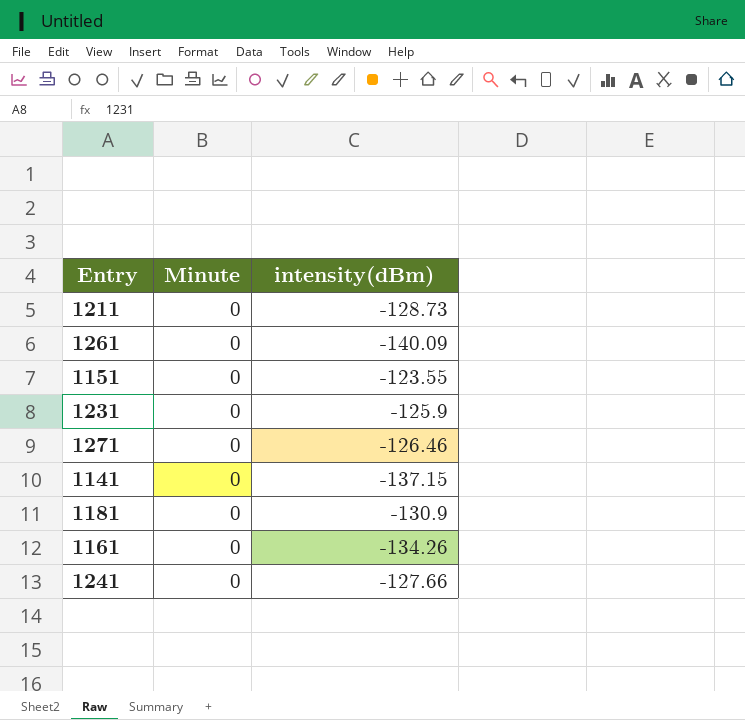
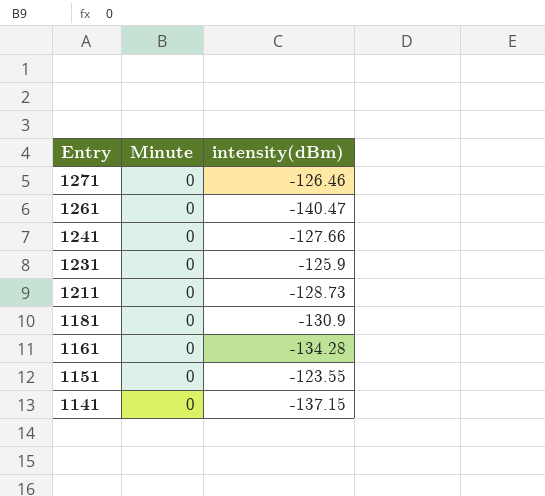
row order: none -> Entry descending
1261 | intensity(dBm): -140.09 -> -140.47
1161 | intensity(dBm): -134.26 -> -134.28

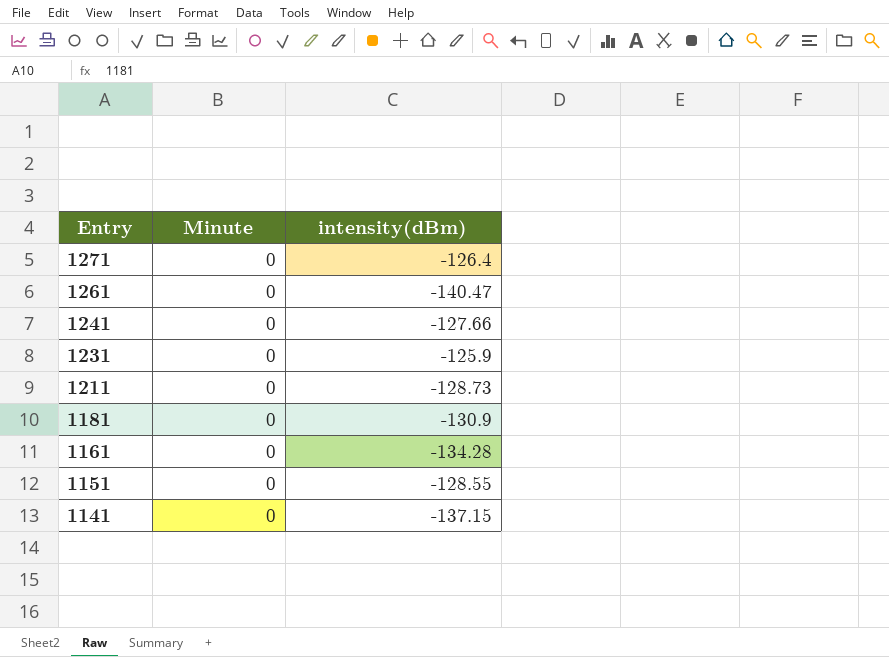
1271 | intensity(dBm): -126.46 -> -126.4
1151 | intensity(dBm): -123.55 -> -128.55

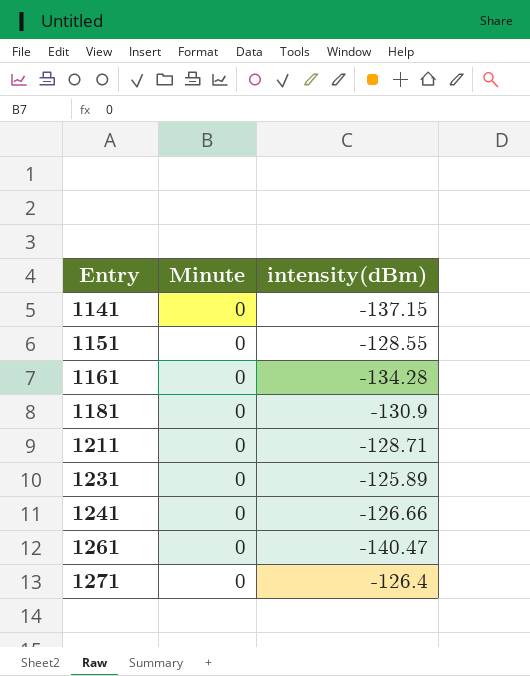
row order: Entry descending -> Entry ascending
1211 | intensity(dBm): -128.73 -> -128.71
1231 | intensity(dBm): -125.9 -> -125.89
1241 | intensity(dBm): -127.66 -> -126.66

